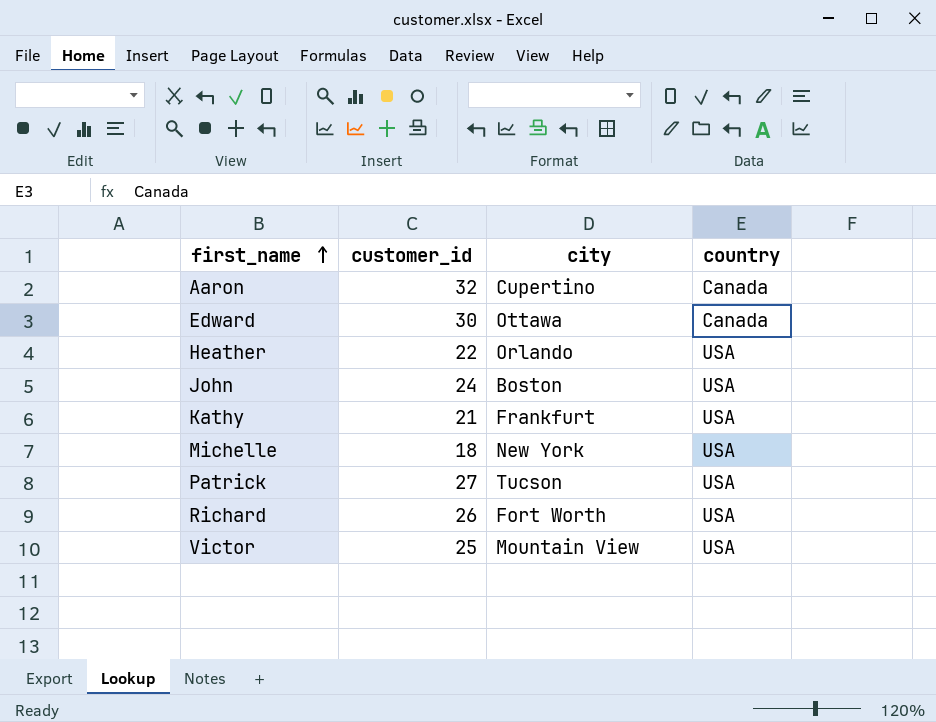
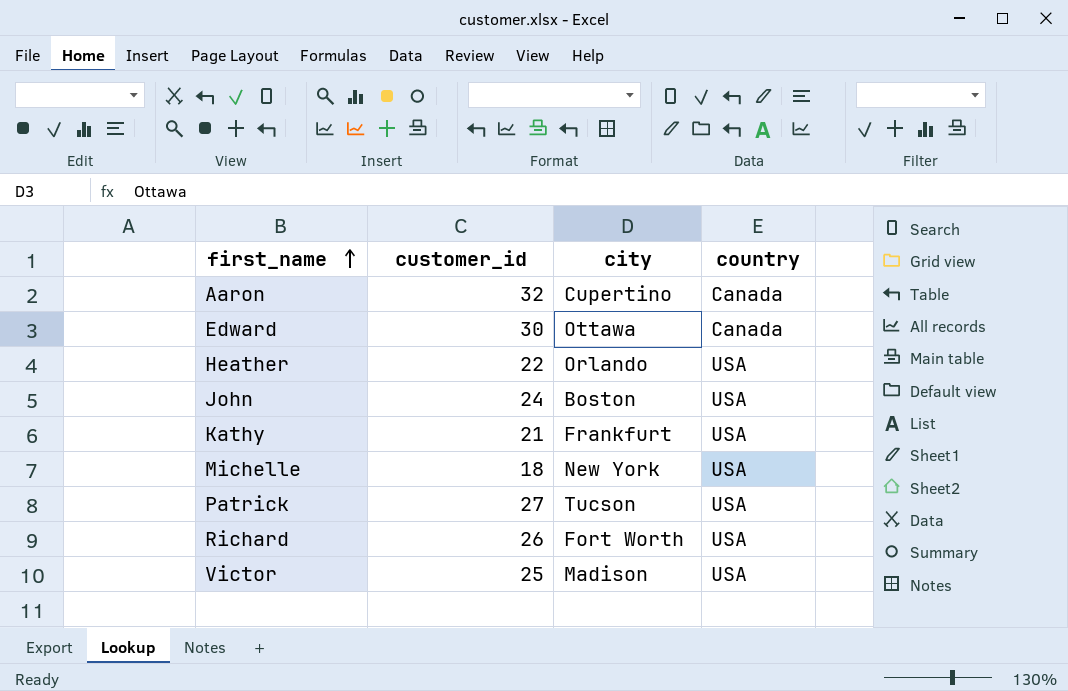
Victor | city: Mountain View -> Madison

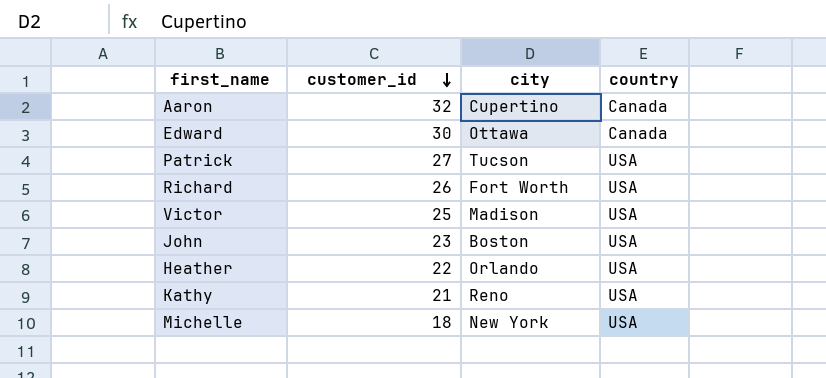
row order: first_name ascending -> customer_id descending
John | customer_id: 24 -> 23
Kathy | city: Frankfurt -> Reno

